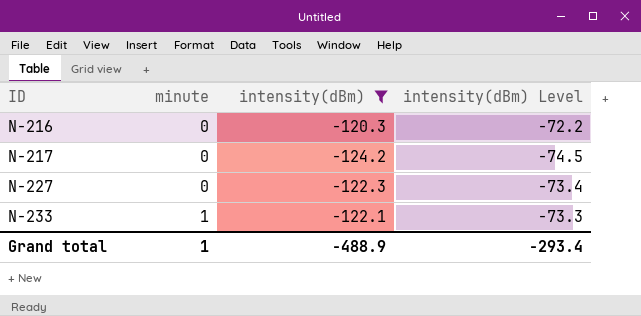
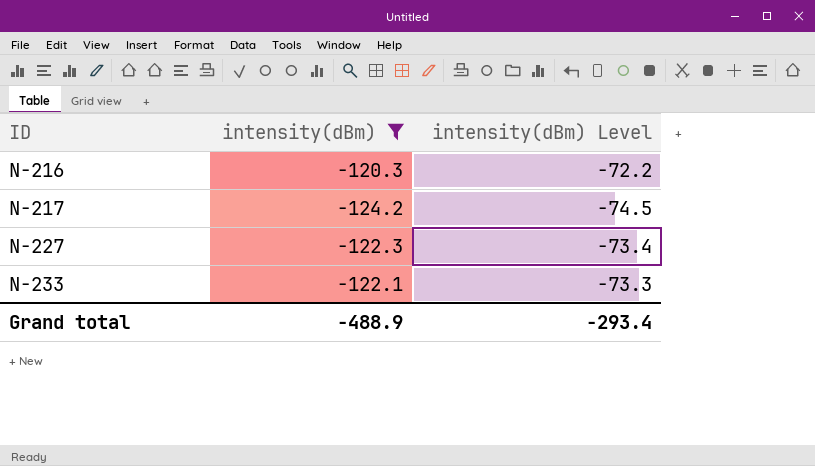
column minute | position: 2 -> none

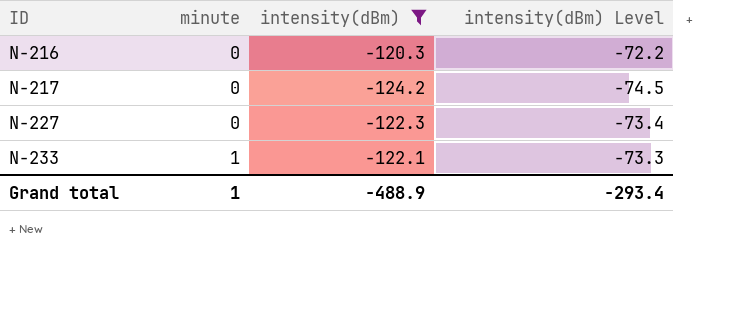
column minute | position: none -> 2

